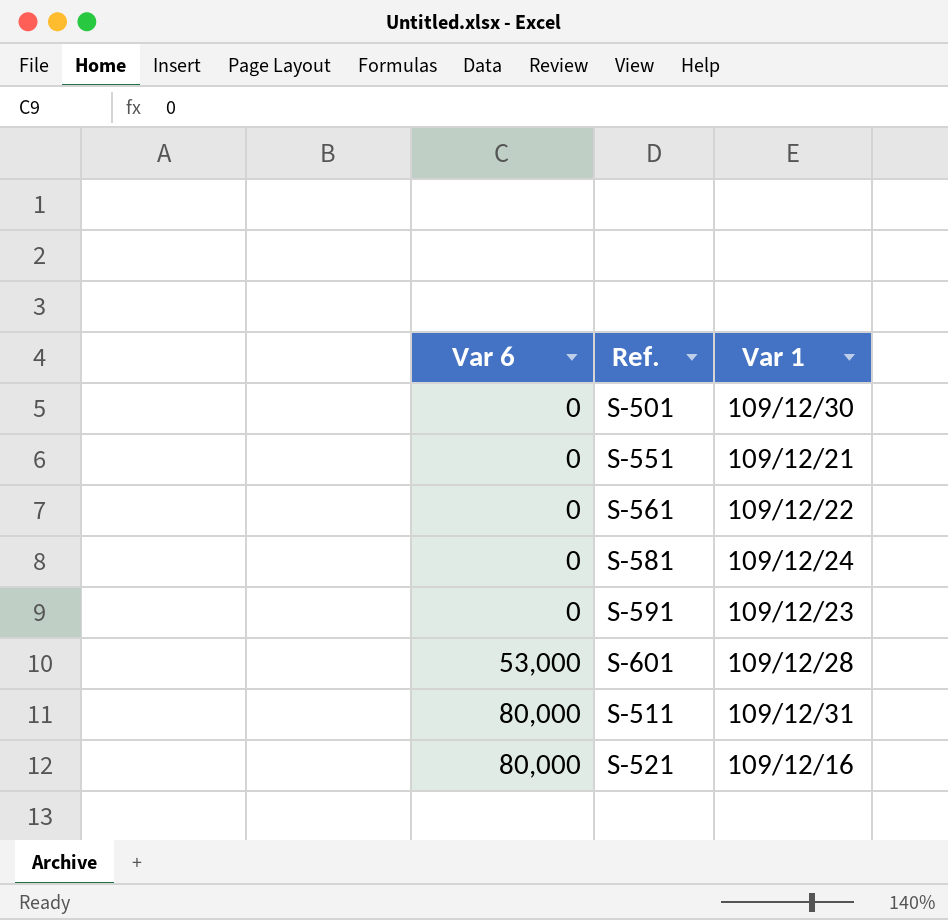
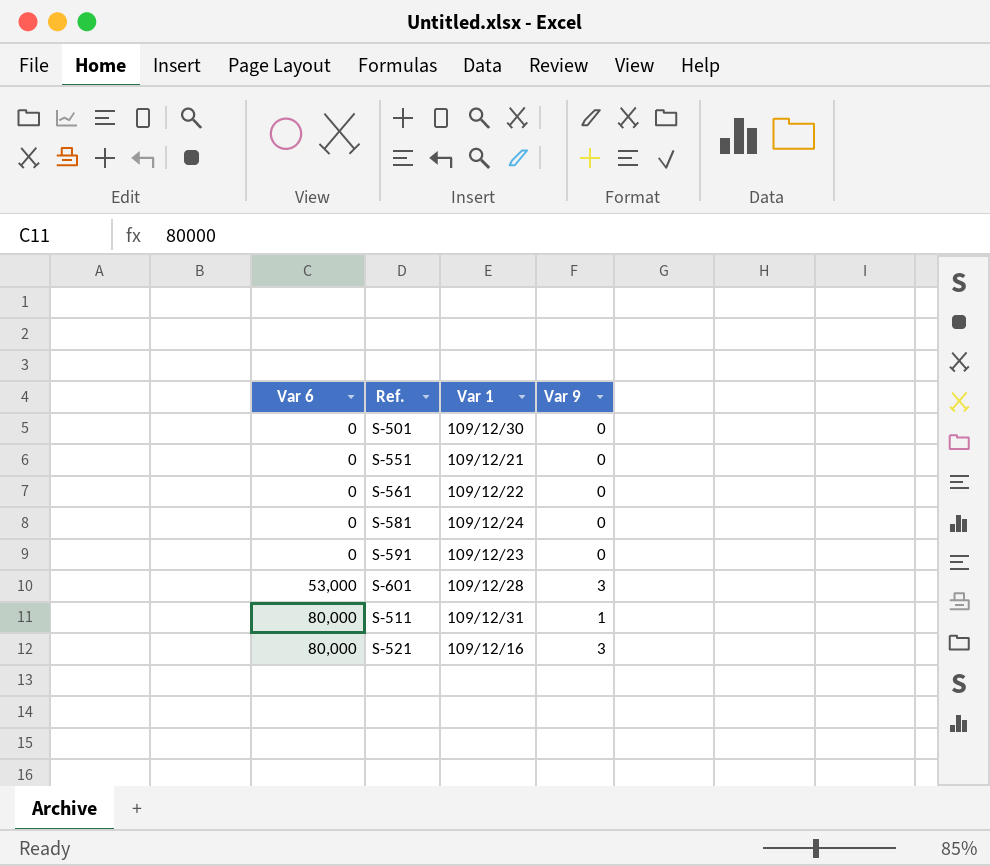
column Var 9 | position: none -> 4

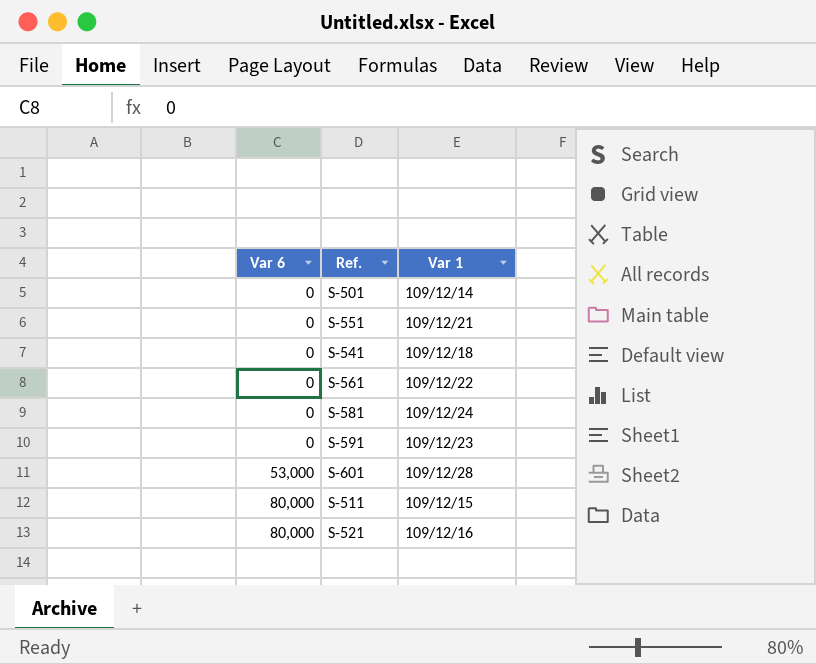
column Var 9 | position: 4 -> none
S-501 | Var 1: 109/12/30 -> 109/12/14
row S-541: none -> 0 | 109/12/18
S-511 | Var 1: 109/12/31 -> 109/12/15

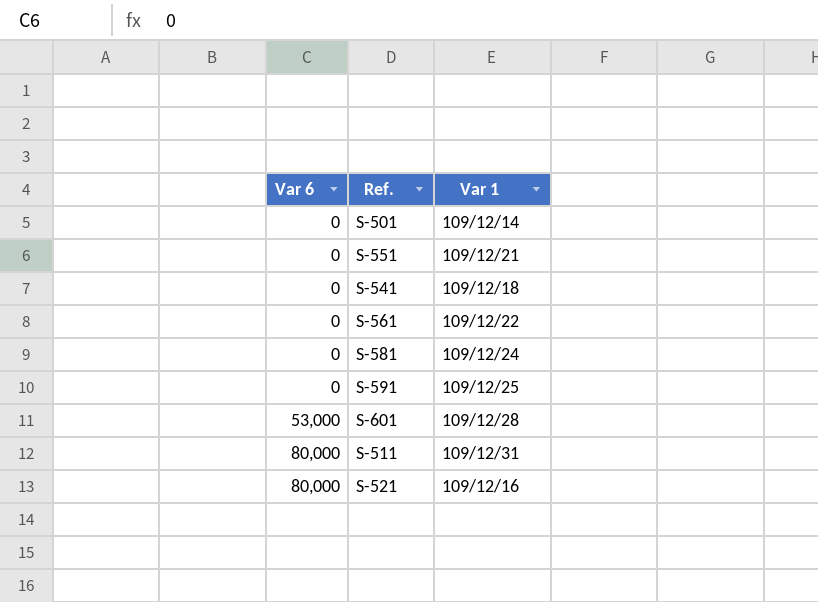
S-591 | Var 1: 109/12/23 -> 109/12/25
S-511 | Var 1: 109/12/15 -> 109/12/31

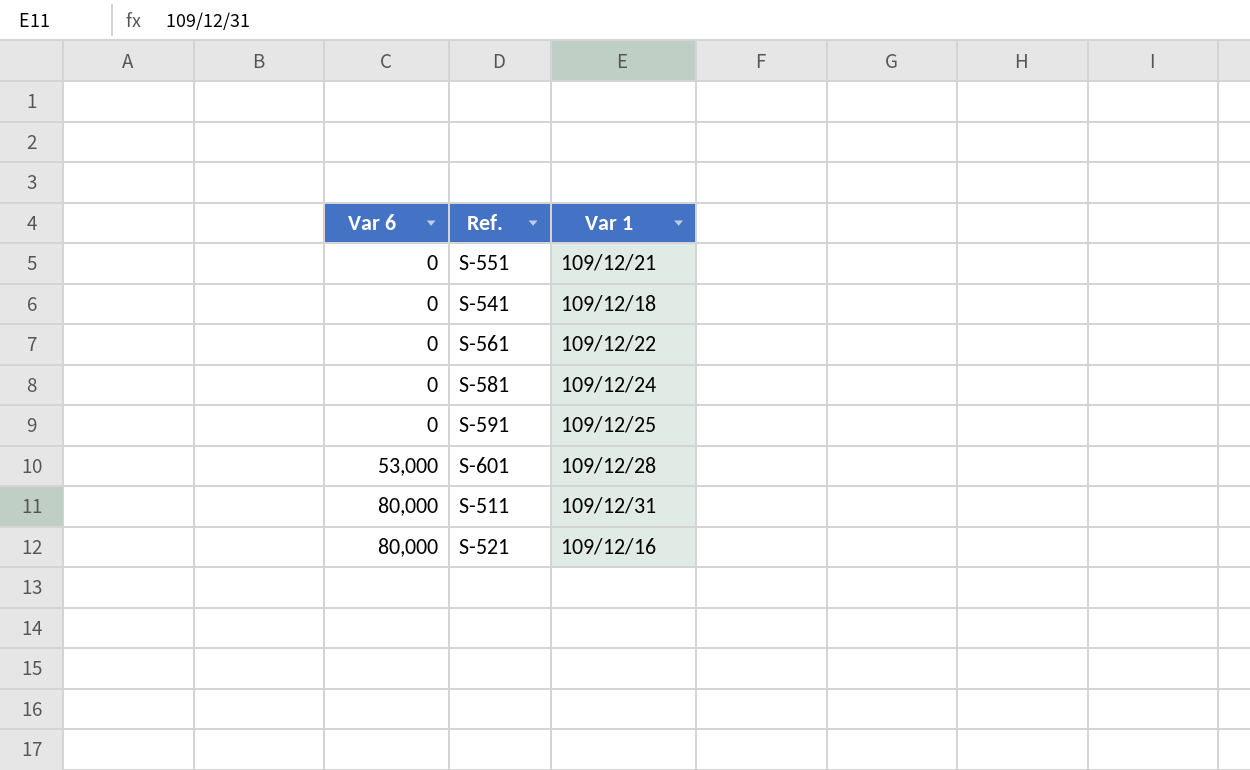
row S-501: 0 | 109/12/14 -> none

